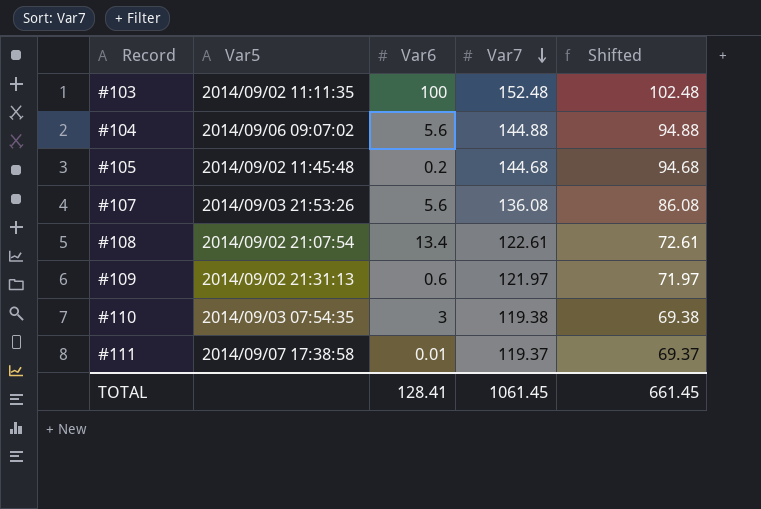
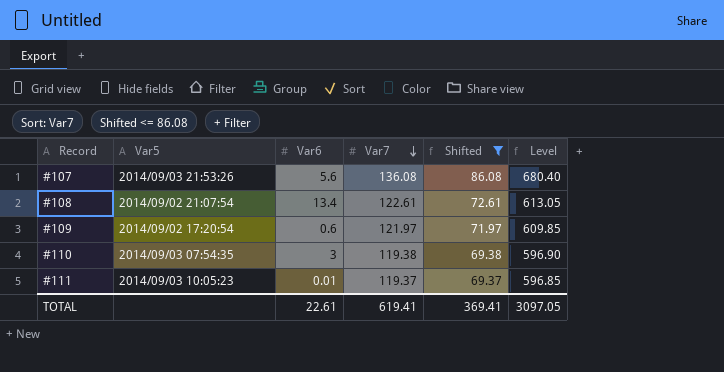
filter: none -> Shifted <= 86.08
column Level | formula: none -> [Var7] * 5
#109 | Var5: 2014/09/02 21:31:13 -> 2014/09/02 17:20:54
#111 | Var5: 2014/09/07 17:38:58 -> 2014/09/03 10:05:23
TOTAL | Var6: 128.41 -> 22.61
TOTAL | Var7: 1061.45 -> 619.41
TOTAL | Shifted: 661.45 -> 369.41

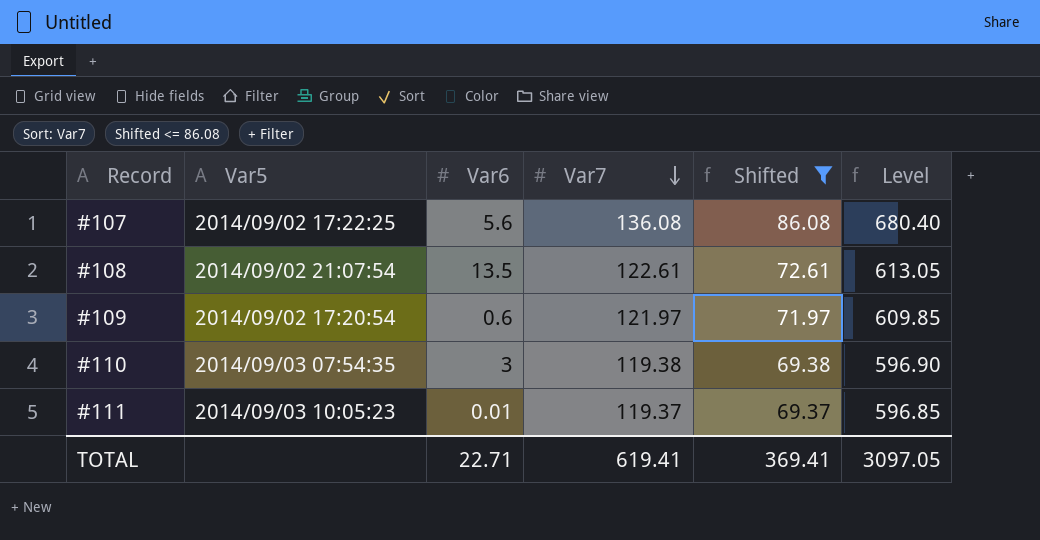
#107 | Var5: 2014/09/03 21:53:26 -> 2014/09/02 17:22:25
#108 | Var6: 13.4 -> 13.5
TOTAL | Var6: 22.61 -> 22.71

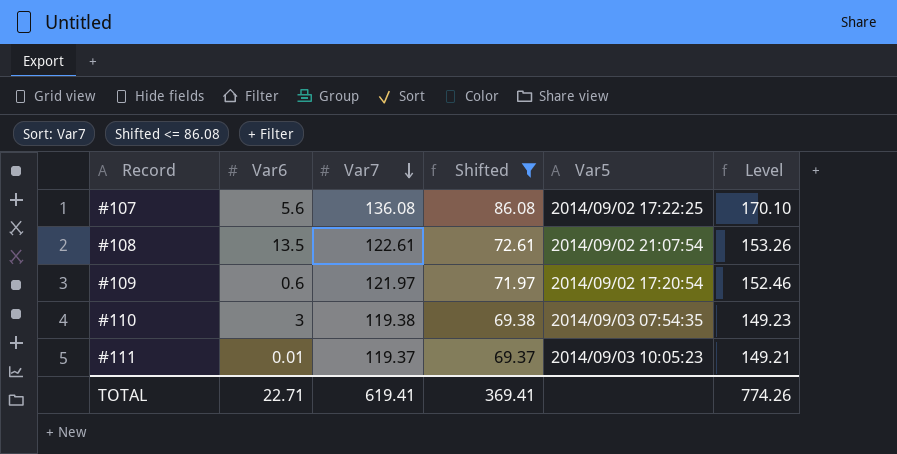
column Var5 | position: 2 -> 5
column Level | formula: [Var7] * 5 -> [Var7] * 1.25
TOTAL | Level: 3097.05 -> 774.26

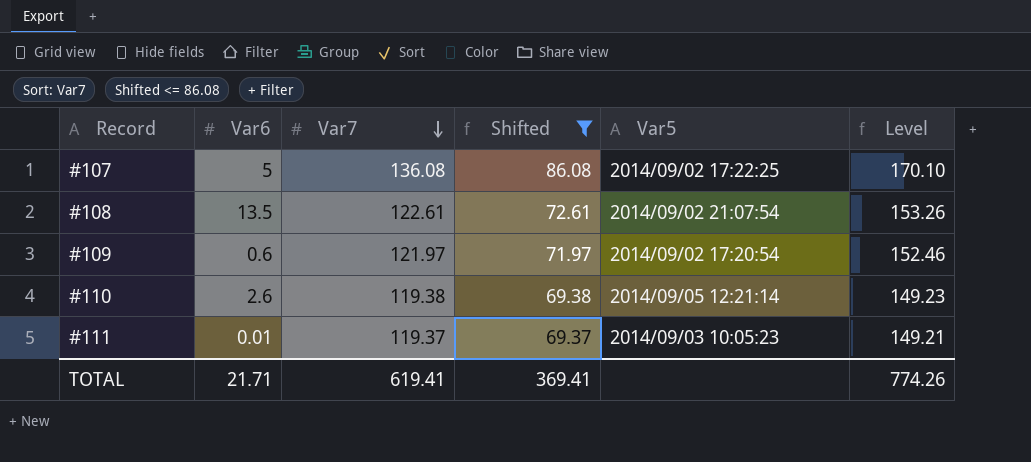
#107 | Var6: 5.6 -> 5
#110 | Var6: 3 -> 2.6
#110 | Var5: 2014/09/03 07:54:35 -> 2014/09/05 12:21:14
TOTAL | Var6: 22.71 -> 21.71

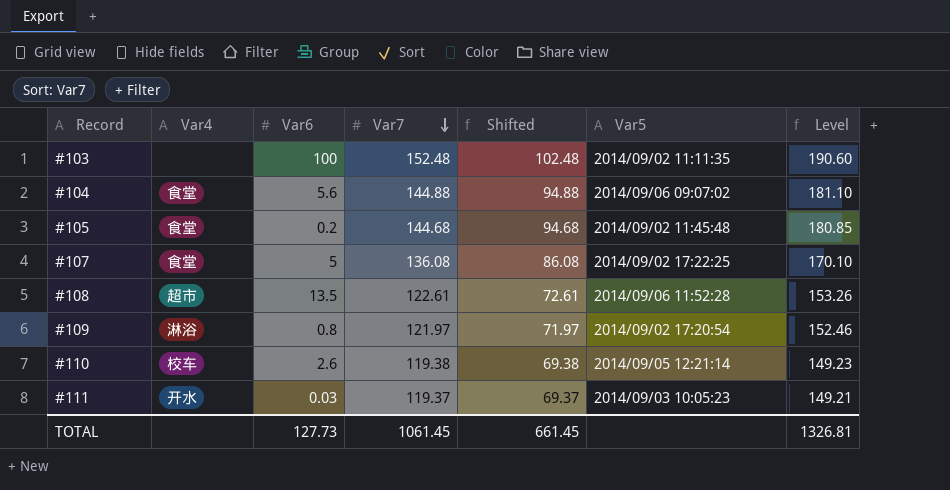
filter: Shifted <= 86.08 -> none
column Var4 | position: none -> 2
#108 | Var5: 2014/09/02 21:07:54 -> 2014/09/06 11:52:28
#109 | Var6: 0.6 -> 0.8
#111 | Var6: 0.01 -> 0.03
TOTAL | Var6: 21.71 -> 127.73
TOTAL | Var7: 619.41 -> 1061.45
TOTAL | Shifted: 369.41 -> 661.45
TOTAL | Level: 774.26 -> 1326.81

